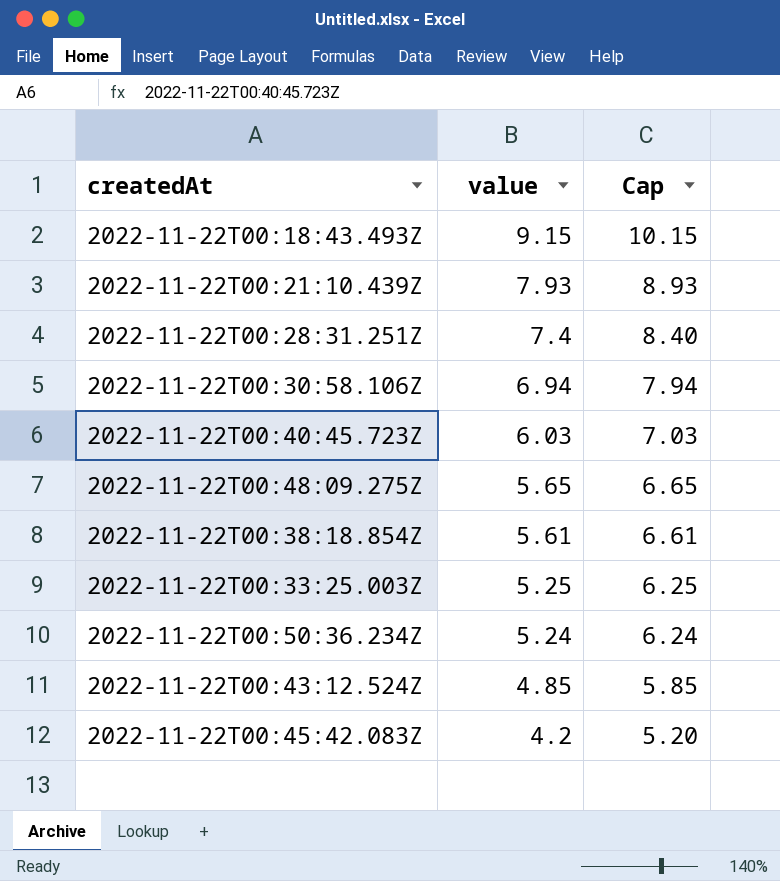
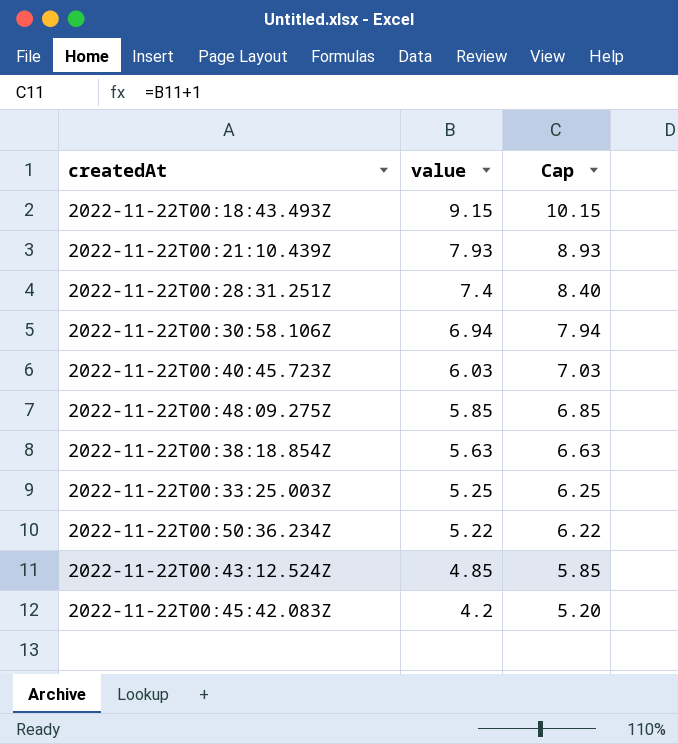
2022-11-22T00:48:09.275Z | value: 5.65 -> 5.85
2022-11-22T00:48:09.275Z | Cap: 6.65 -> 6.85
2022-11-22T00:38:18.854Z | value: 5.61 -> 5.63
2022-11-22T00:38:18.854Z | Cap: 6.61 -> 6.63
2022-11-22T00:50:36.234Z | value: 5.24 -> 5.22
2022-11-22T00:50:36.234Z | Cap: 6.24 -> 6.22

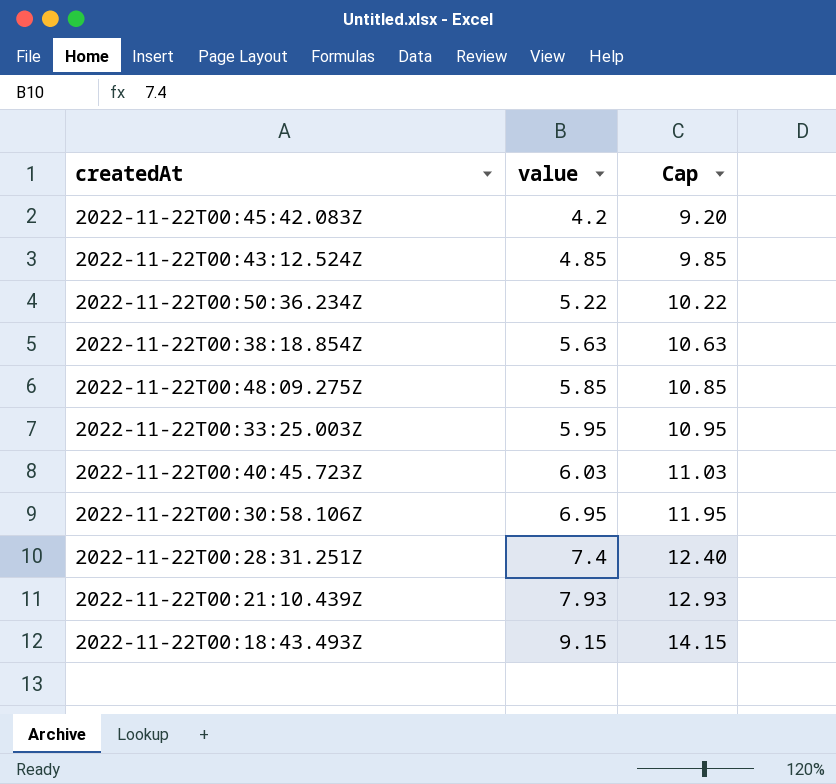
row order: value descending -> value ascending
column Cap | formula: [value] + 1 -> [value] + 5
2022-11-22T00:33:25.003Z | value: 5.25 -> 5.95
2022-11-22T00:30:58.106Z | value: 6.94 -> 6.95

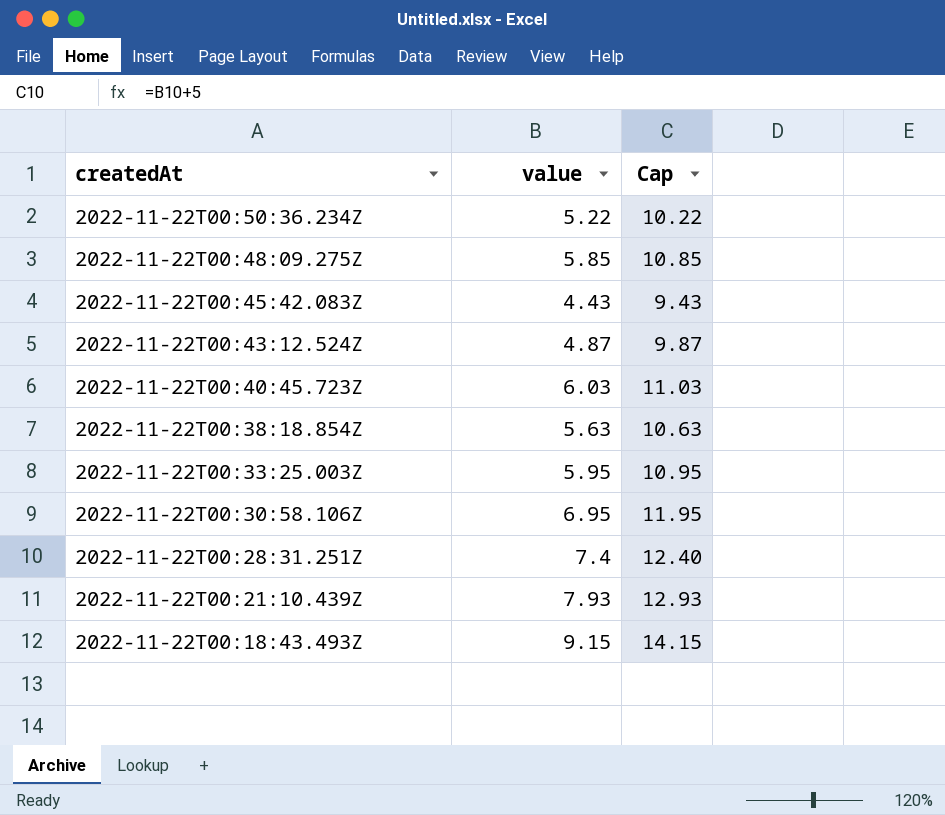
row order: value ascending -> createdAt descending
2022-11-22T00:45:42.083Z | value: 4.2 -> 4.43
2022-11-22T00:45:42.083Z | Cap: 9.20 -> 9.43
2022-11-22T00:43:12.524Z | value: 4.85 -> 4.87
2022-11-22T00:43:12.524Z | Cap: 9.85 -> 9.87

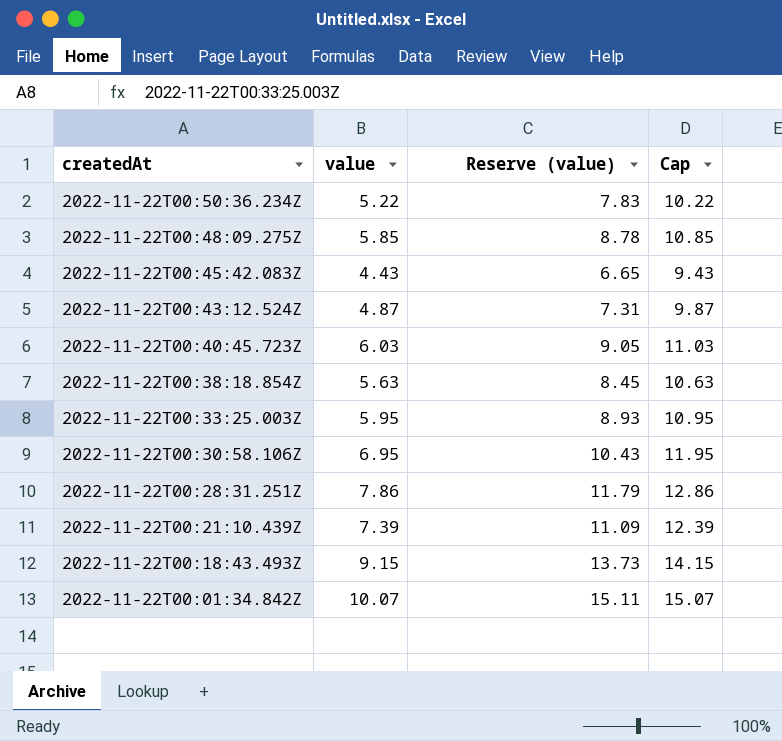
column Reserve (value) | formula: none -> [value] * 1.5
2022-11-22T00:28:31.251Z | value: 7.4 -> 7.86
2022-11-22T00:28:31.251Z | Cap: 12.40 -> 12.86
2022-11-22T00:21:10.439Z | value: 7.93 -> 7.39
2022-11-22T00:21:10.439Z | Cap: 12.93 -> 12.39
row 2022-11-22T00:01:34.842Z: none -> 10.07 | 15.11 | 15.07

